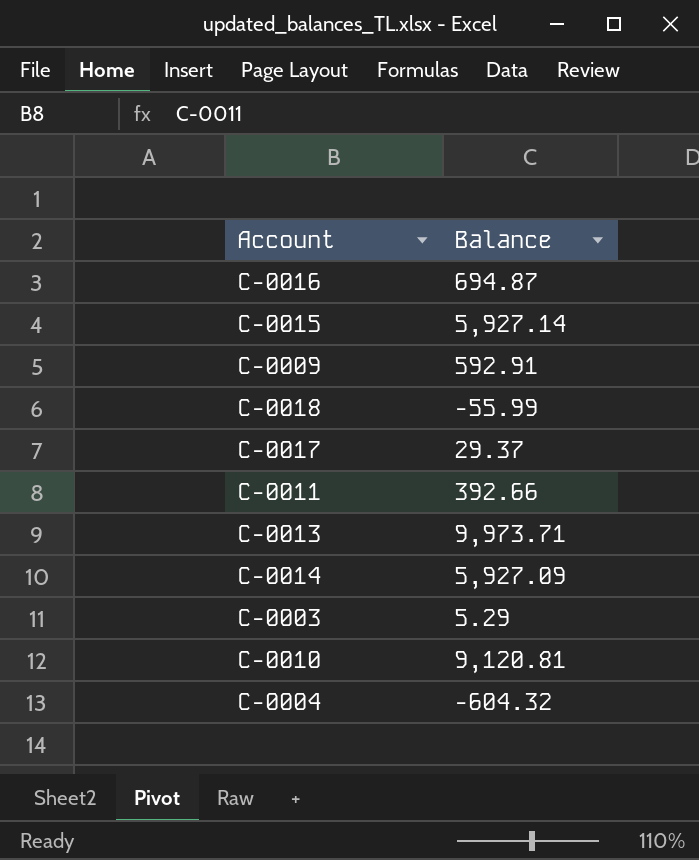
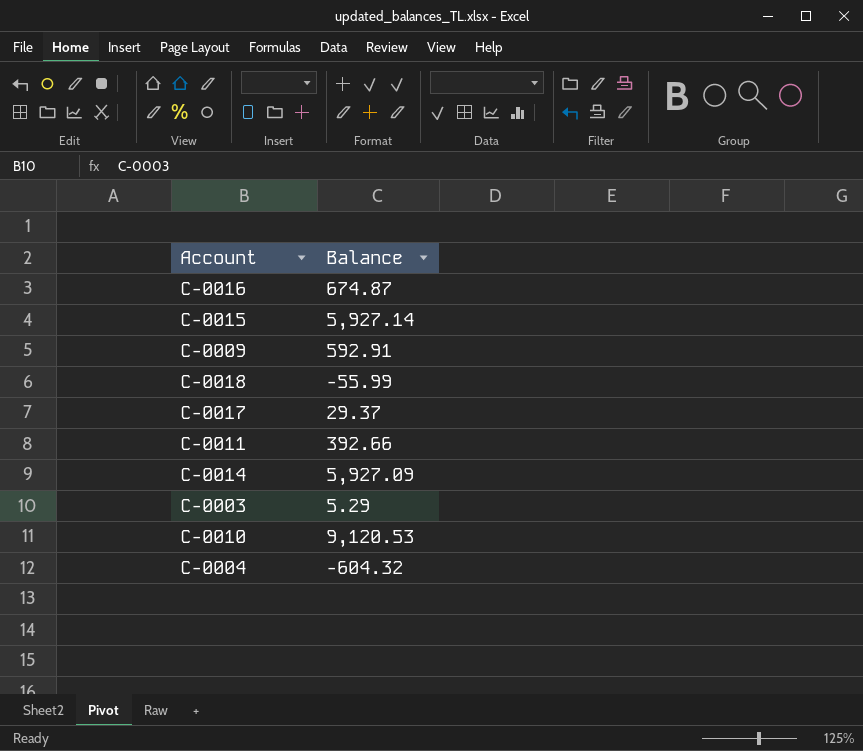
row C-0013: 9,973.71 -> none
C-0016 | Balance: 694.87 -> 674.87
C-0010 | Balance: 9,120.81 -> 9,120.53

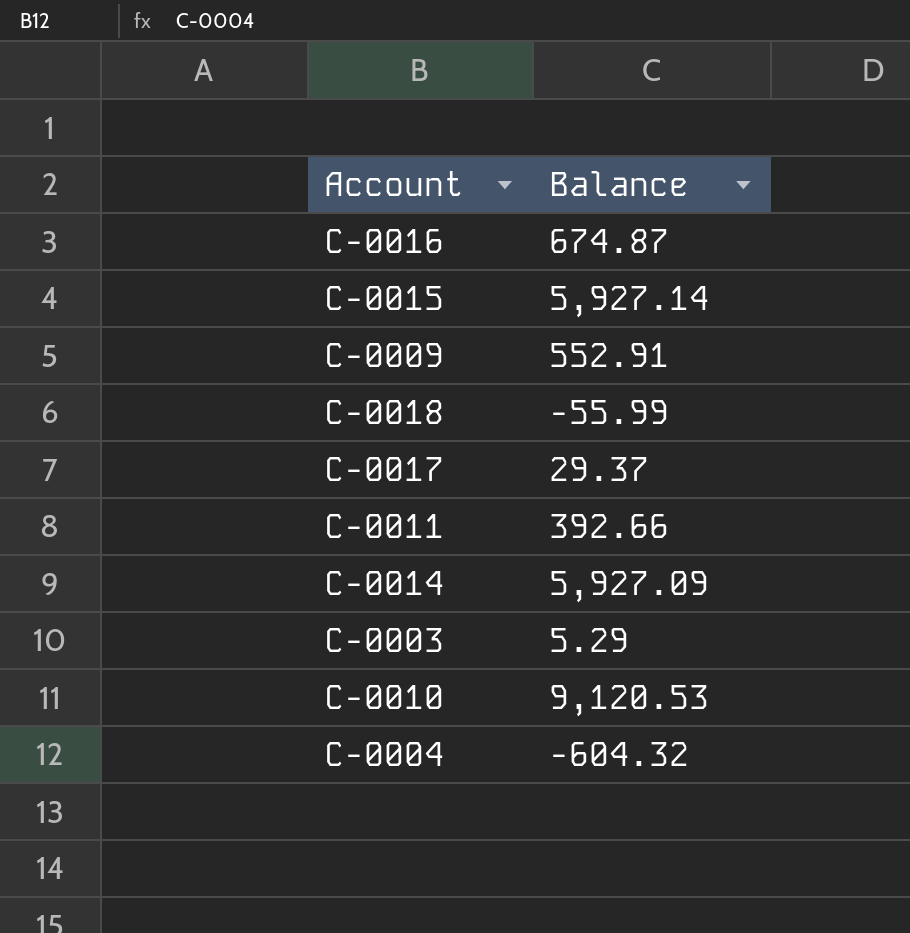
C-0009 | Balance: 592.91 -> 552.91

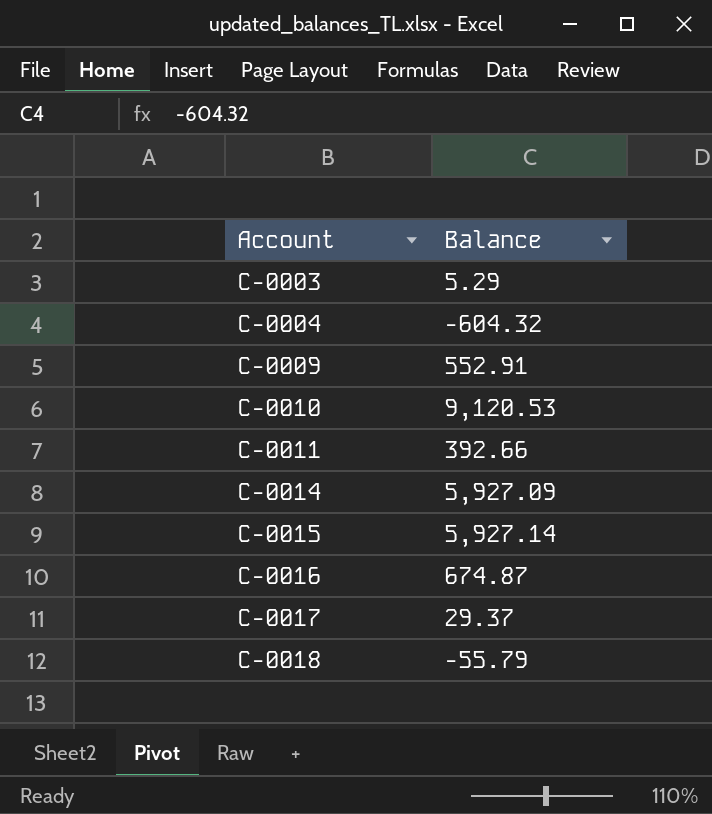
row order: none -> Account ascending
C-0018 | Balance: -55.99 -> -55.79

